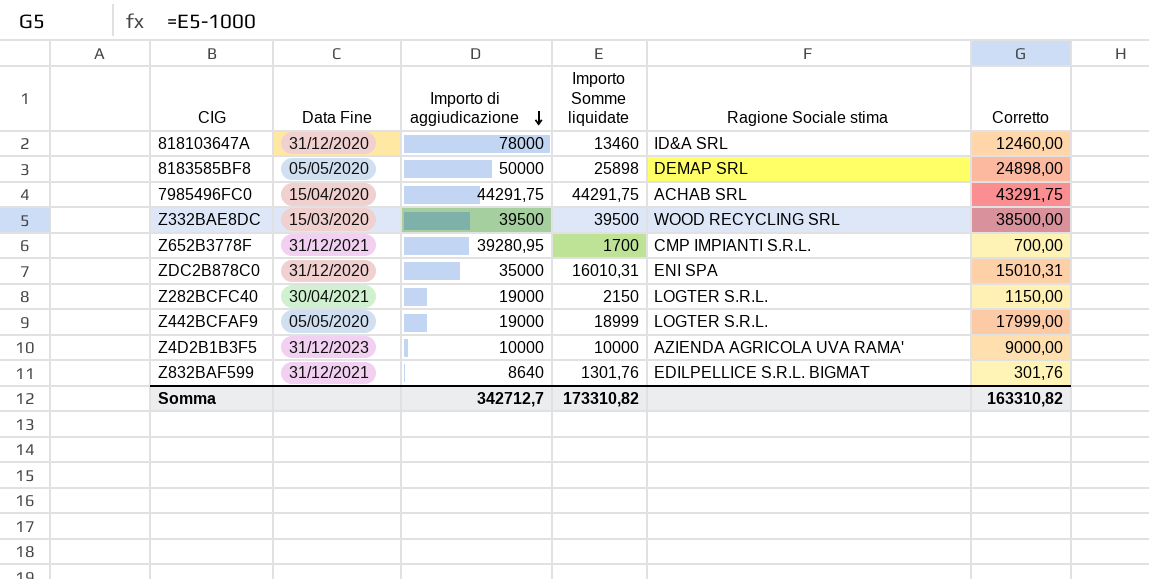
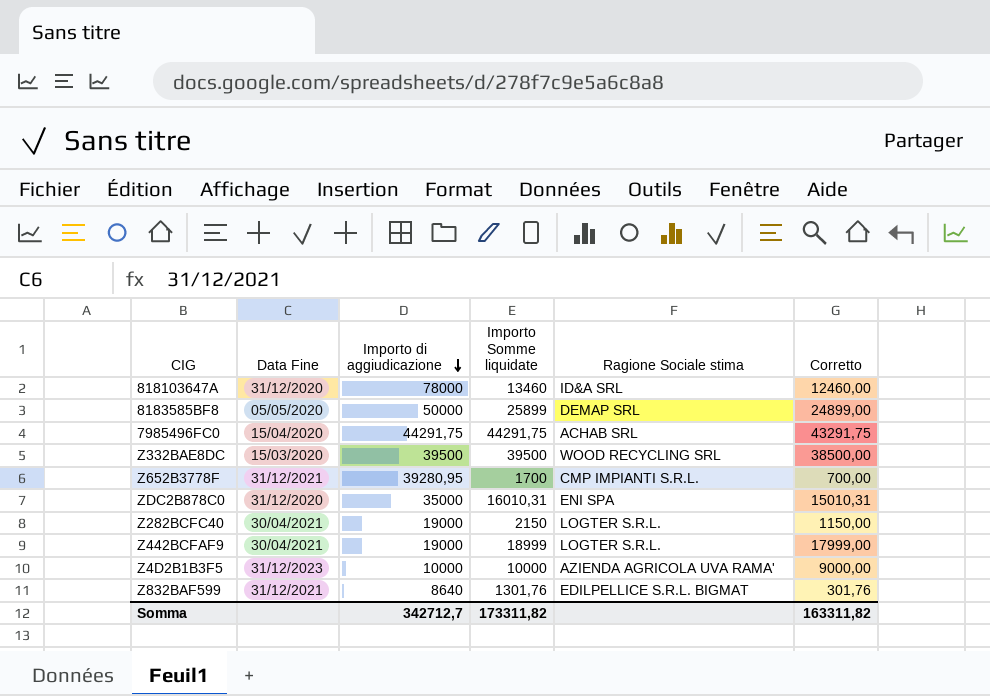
8183585BF8 | Importo Somme liquidate: 25898 -> 25899
8183585BF8 | Corretto: 24898,00 -> 24899,00
Z442BCFAF9 | Data Fine: 05/05/2020 -> 30/04/2021
Somma | Importo Somme liquidate: 173310,82 -> 173311,82
Somma | Corretto: 163310,82 -> 163311,82

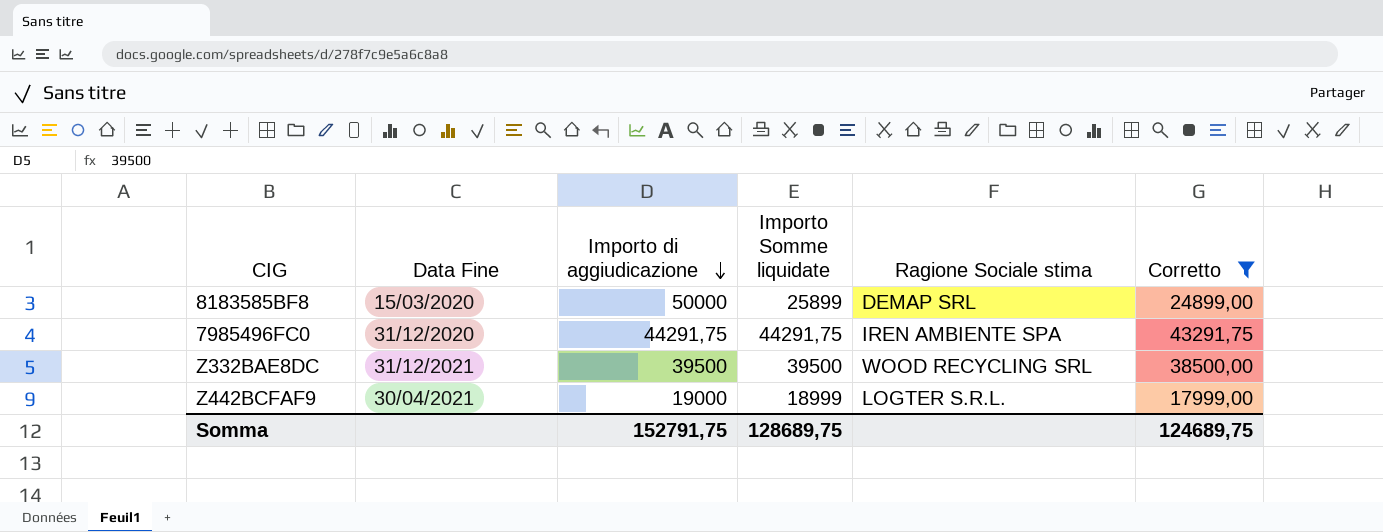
filter: none -> Corretto >= 17999,00
8183585BF8 | Data Fine: 05/05/2020 -> 15/03/2020
7985496FC0 | Data Fine: 15/04/2020 -> 31/12/2020
7985496FC0 | Ragione Sociale stima: ACHAB SRL -> IREN AMBIENTE SPA
Z332BAE8DC | Data Fine: 15/03/2020 -> 31/12/2021
Somma | Importo di aggiudicazione: 342712,7 -> 152791,75
Somma | Importo Somme liquidate: 173311,82 -> 128689,75
Somma | Corretto: 163311,82 -> 124689,75

